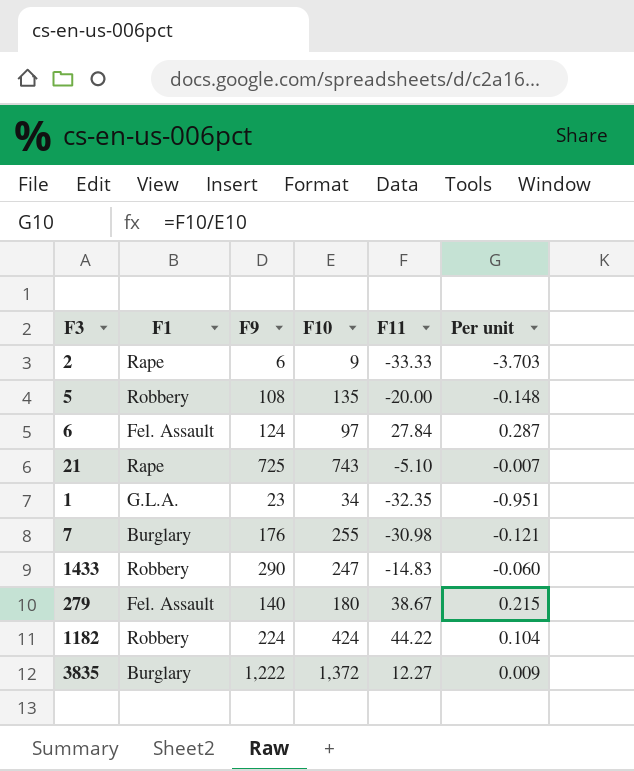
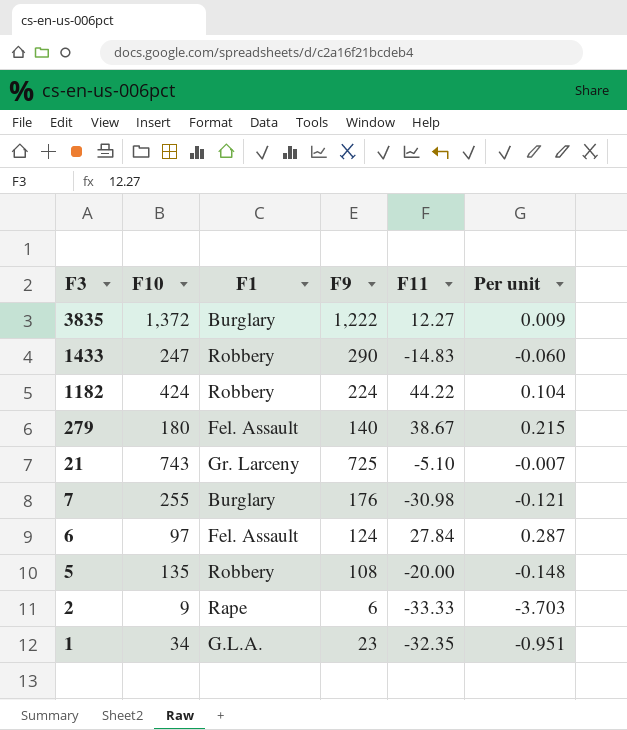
row order: none -> F3 descending
column F10 | position: 4 -> 2
21 | F1: Rape -> Gr. Larceny

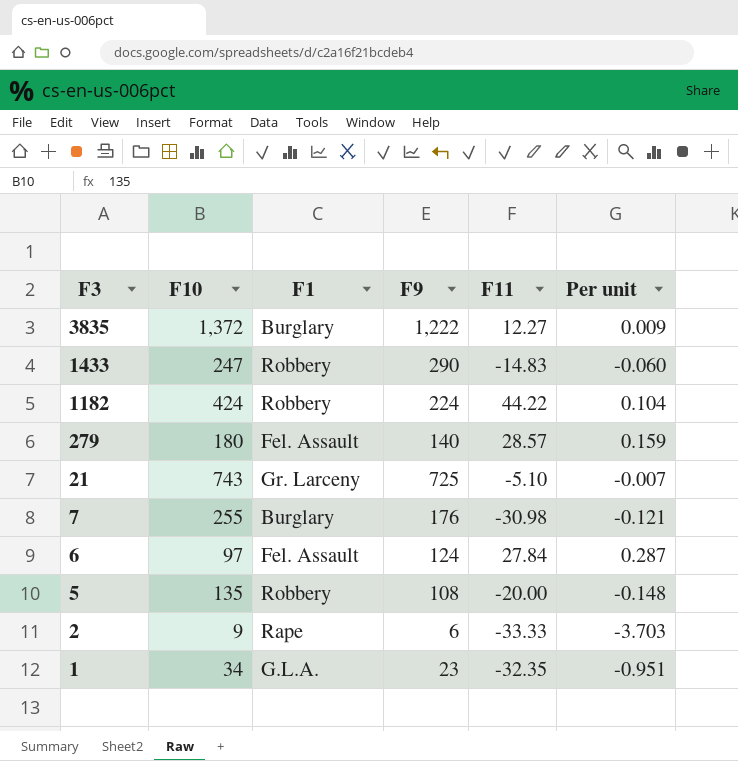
279 | F11: 38.67 -> 28.57
279 | Per unit: 0.215 -> 0.159

